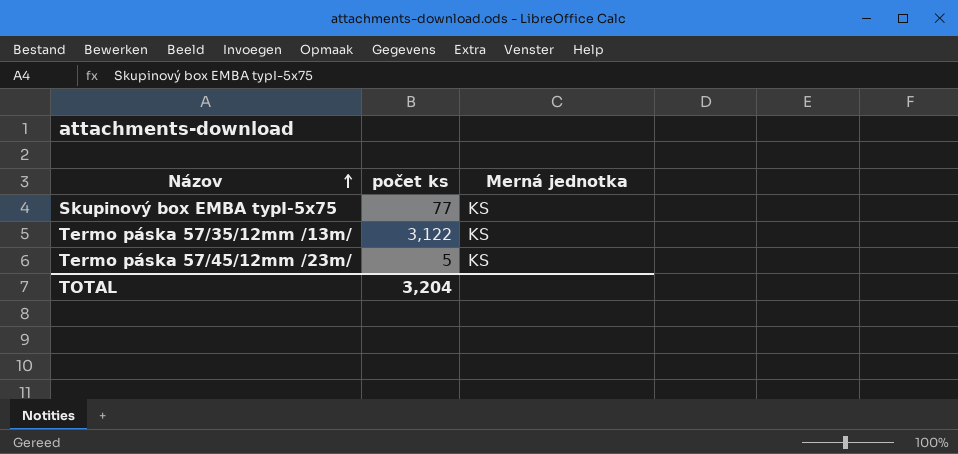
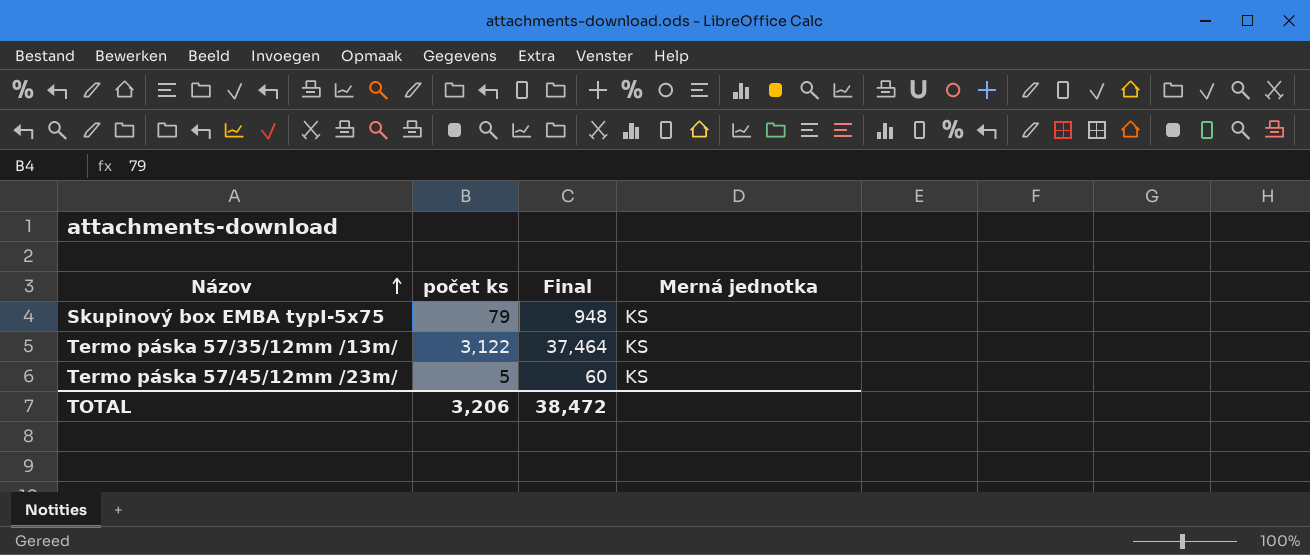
column Final | formula: none -> [počet ks] * 12
Skupinový box EMBA typI-5x75 | počet ks: 77 -> 79
TOTAL | počet ks: 3,204 -> 3,206

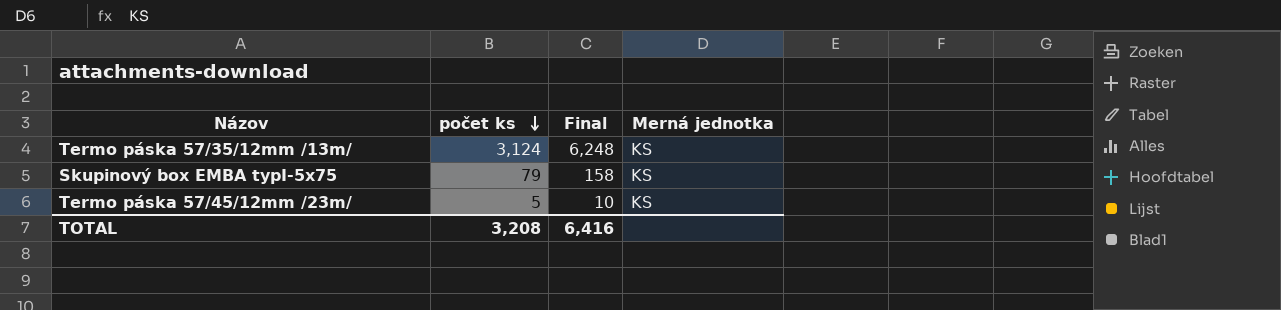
row order: Názov ascending -> počet ks descending
column Final | formula: [počet ks] * 12 -> [počet ks] * 2
Termo páska 57/35/12mm /13m/ | počet ks: 3,122 -> 3,124
TOTAL | počet ks: 3,206 -> 3,208
TOTAL | Final: 38,472 -> 6,416

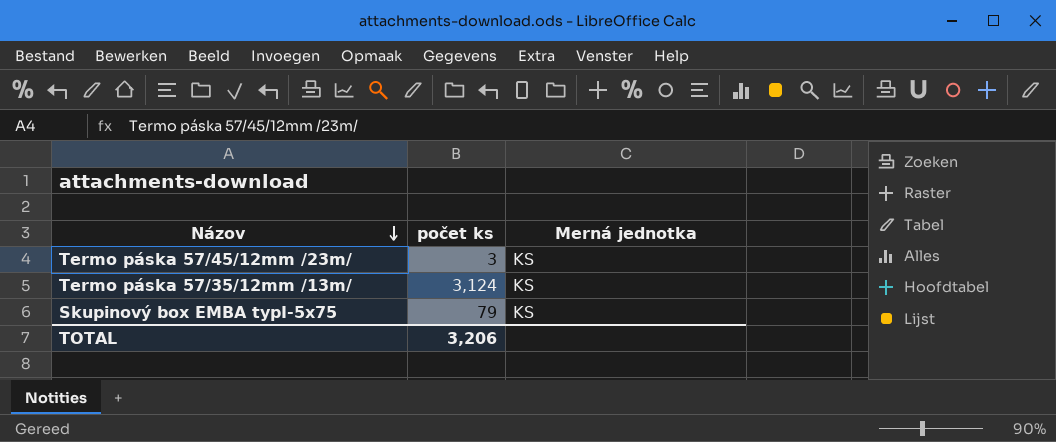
row order: počet ks descending -> Názov descending
column Final | formula: [počet ks] * 2 -> none
Termo páska 57/45/12mm /23m/ | počet ks: 5 -> 3
TOTAL | počet ks: 3,208 -> 3,206

